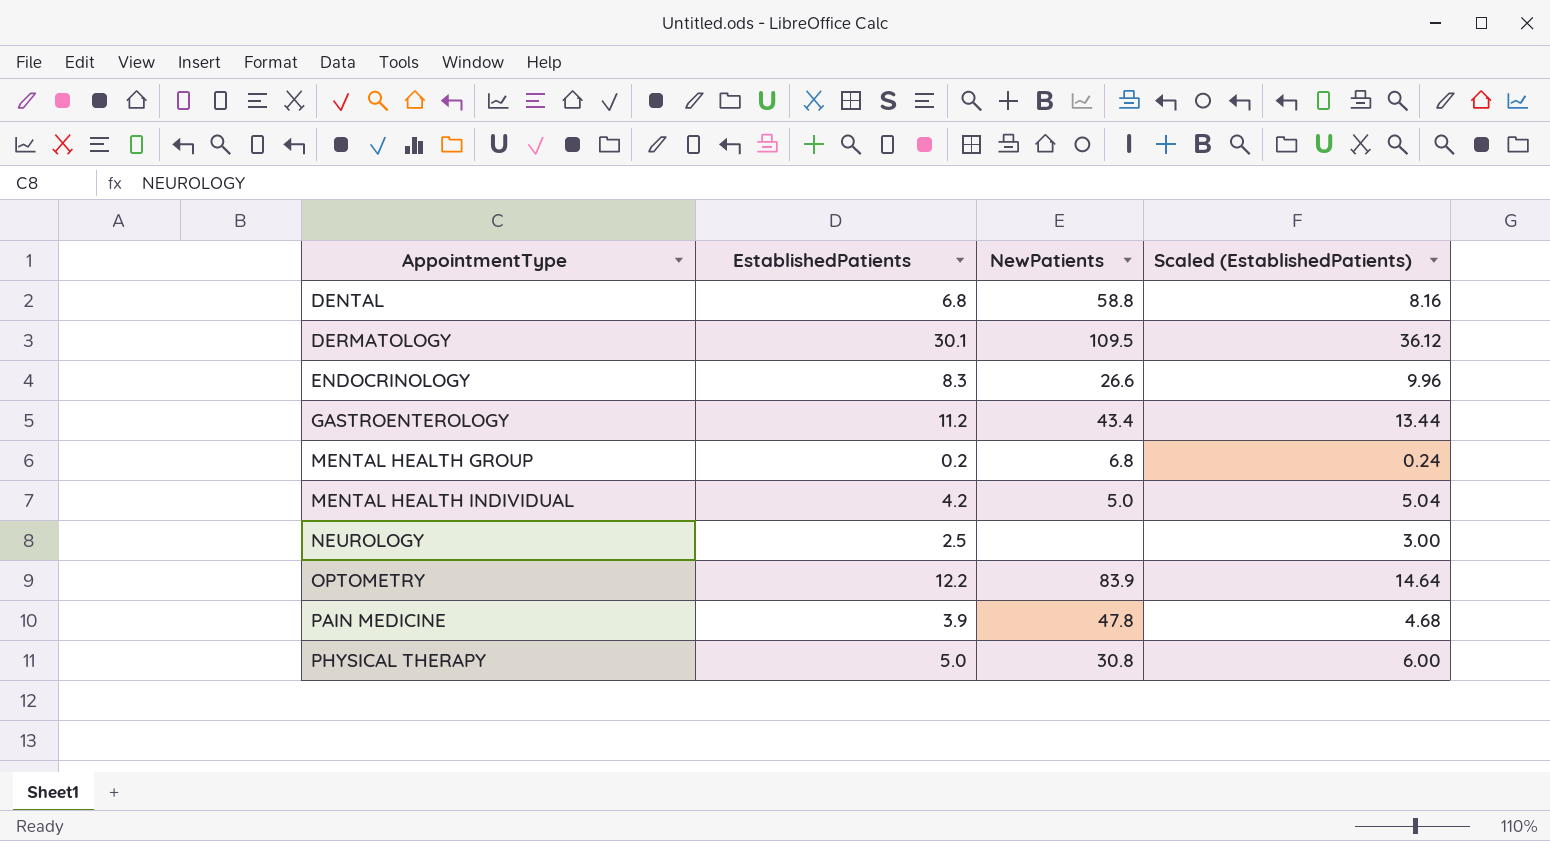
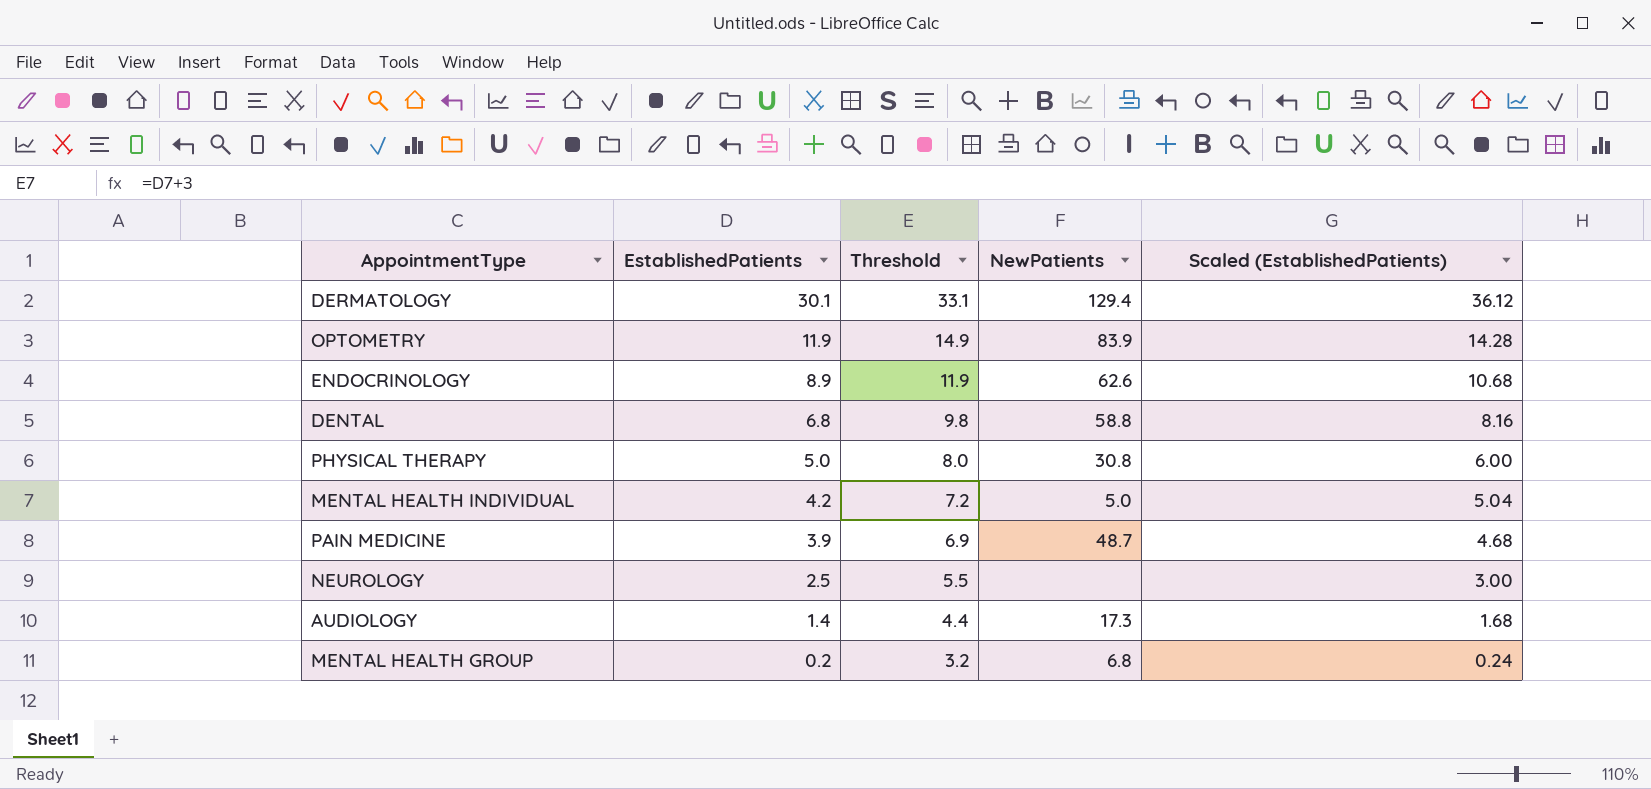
row order: AppointmentType ascending -> EstablishedPatients descending
column Threshold | formula: none -> [EstablishedPatients] + 3
row GASTROENTEROLOGY: 11.2 | 43.4 | 13.44 -> none
DERMATOLOGY | NewPatients: 109.5 -> 129.4
OPTOMETRY | EstablishedPatients: 12.2 -> 11.9
OPTOMETRY | Scaled (EstablishedPatients): 14.64 -> 14.28
ENDOCRINOLOGY | EstablishedPatients: 8.3 -> 8.9
ENDOCRINOLOGY | NewPatients: 26.6 -> 62.6
ENDOCRINOLOGY | Scaled (EstablishedPatients): 9.96 -> 10.68
PAIN MEDICINE | NewPatients: 47.8 -> 48.7
row AUDIOLOGY: none -> 1.4 | 4.4 | 17.3 | 1.68

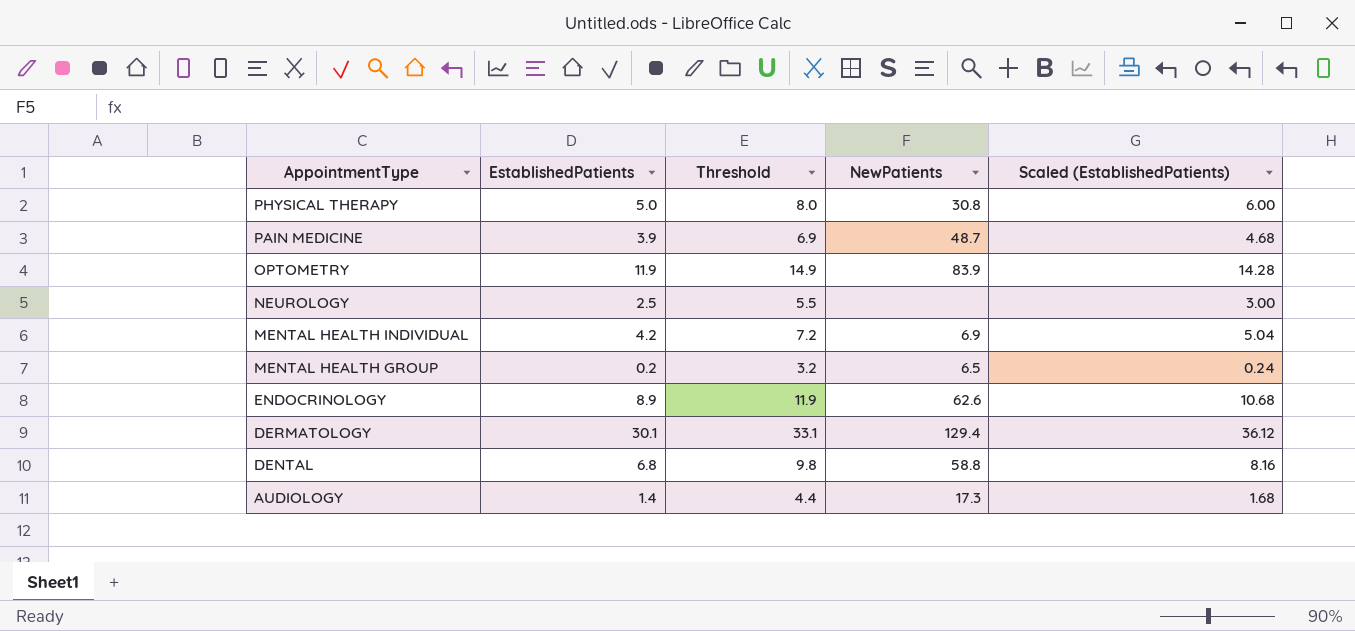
row order: EstablishedPatients descending -> AppointmentType descending
MENTAL HEALTH INDIVIDUAL | NewPatients: 5.0 -> 6.9
MENTAL HEALTH GROUP | NewPatients: 6.8 -> 6.5

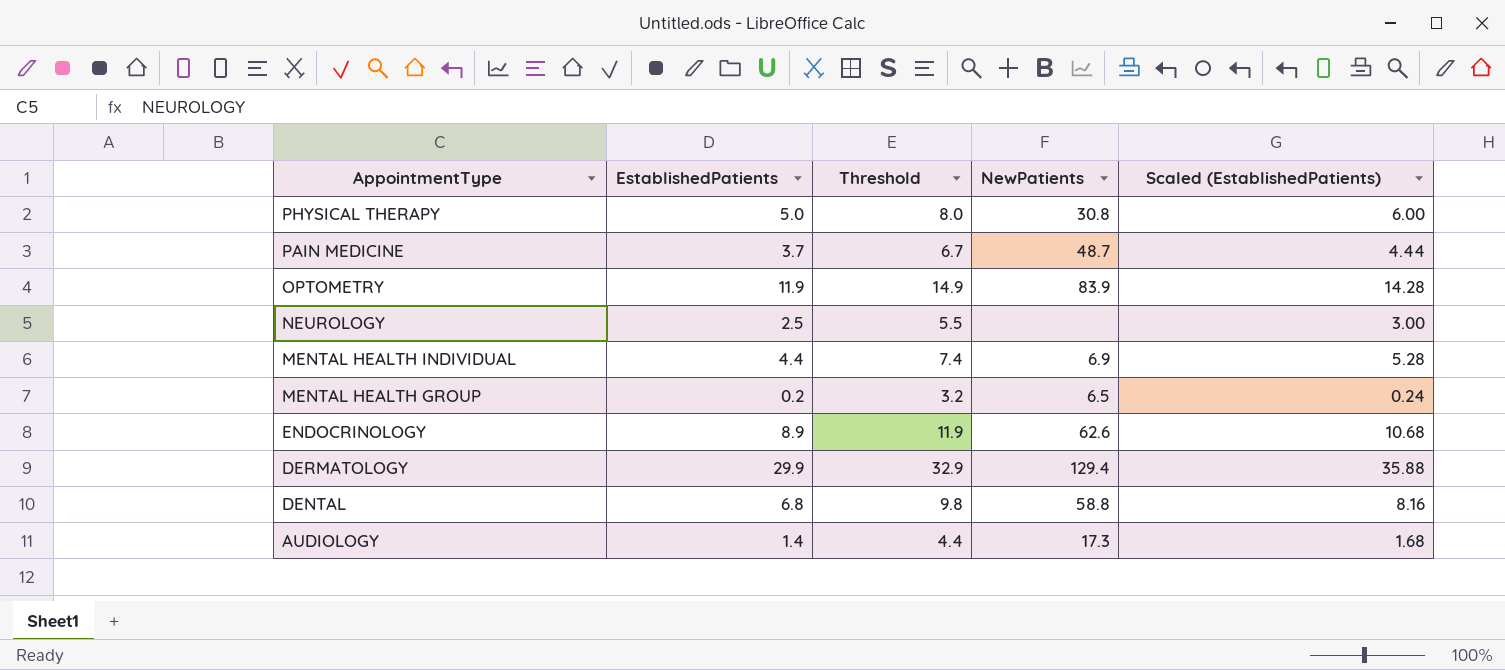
PAIN MEDICINE | EstablishedPatients: 3.9 -> 3.7
PAIN MEDICINE | Threshold: 6.9 -> 6.7
PAIN MEDICINE | Scaled (EstablishedPatients): 4.68 -> 4.44
MENTAL HEALTH INDIVIDUAL | EstablishedPatients: 4.2 -> 4.4
MENTAL HEALTH INDIVIDUAL | Threshold: 7.2 -> 7.4
MENTAL HEALTH INDIVIDUAL | Scaled (EstablishedPatients): 5.04 -> 5.28
DERMATOLOGY | EstablishedPatients: 30.1 -> 29.9
DERMATOLOGY | Threshold: 33.1 -> 32.9
DERMATOLOGY | Scaled (EstablishedPatients): 36.12 -> 35.88

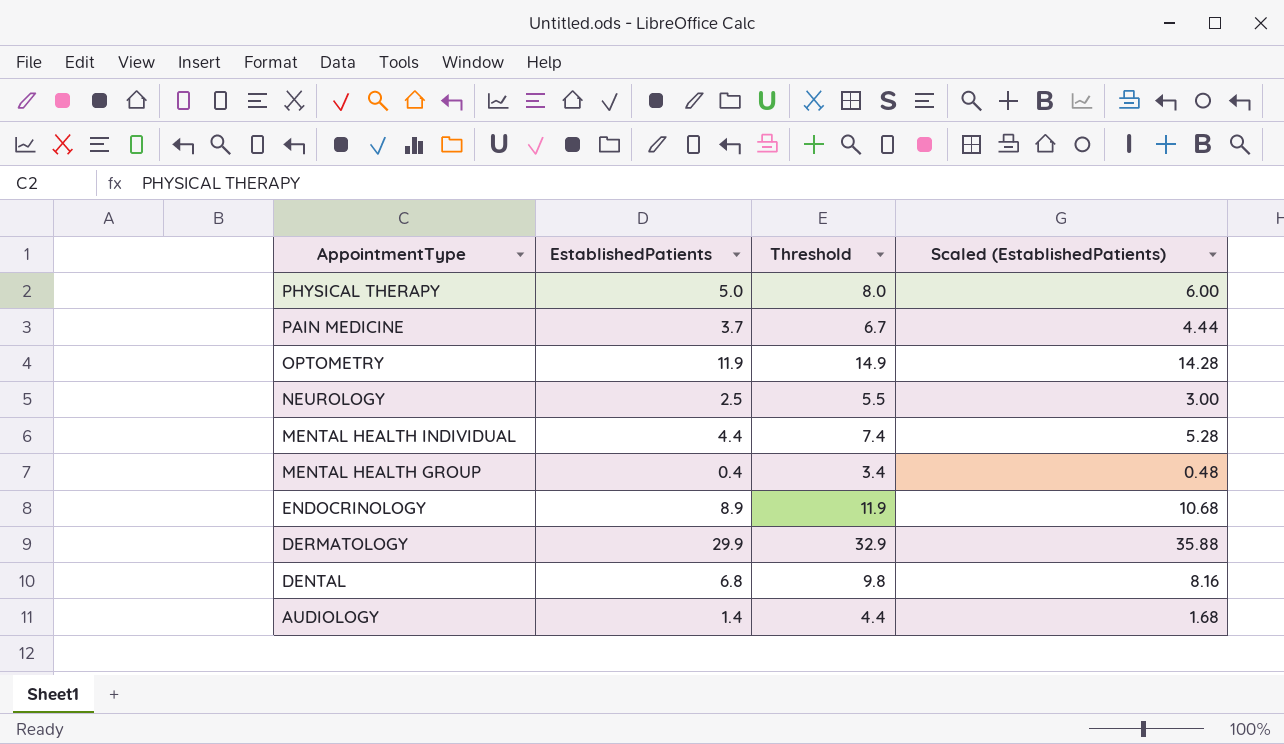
column NewPatients | position: 4 -> none
MENTAL HEALTH GROUP | EstablishedPatients: 0.2 -> 0.4
MENTAL HEALTH GROUP | Threshold: 3.2 -> 3.4
MENTAL HEALTH GROUP | Scaled (EstablishedPatients): 0.24 -> 0.48

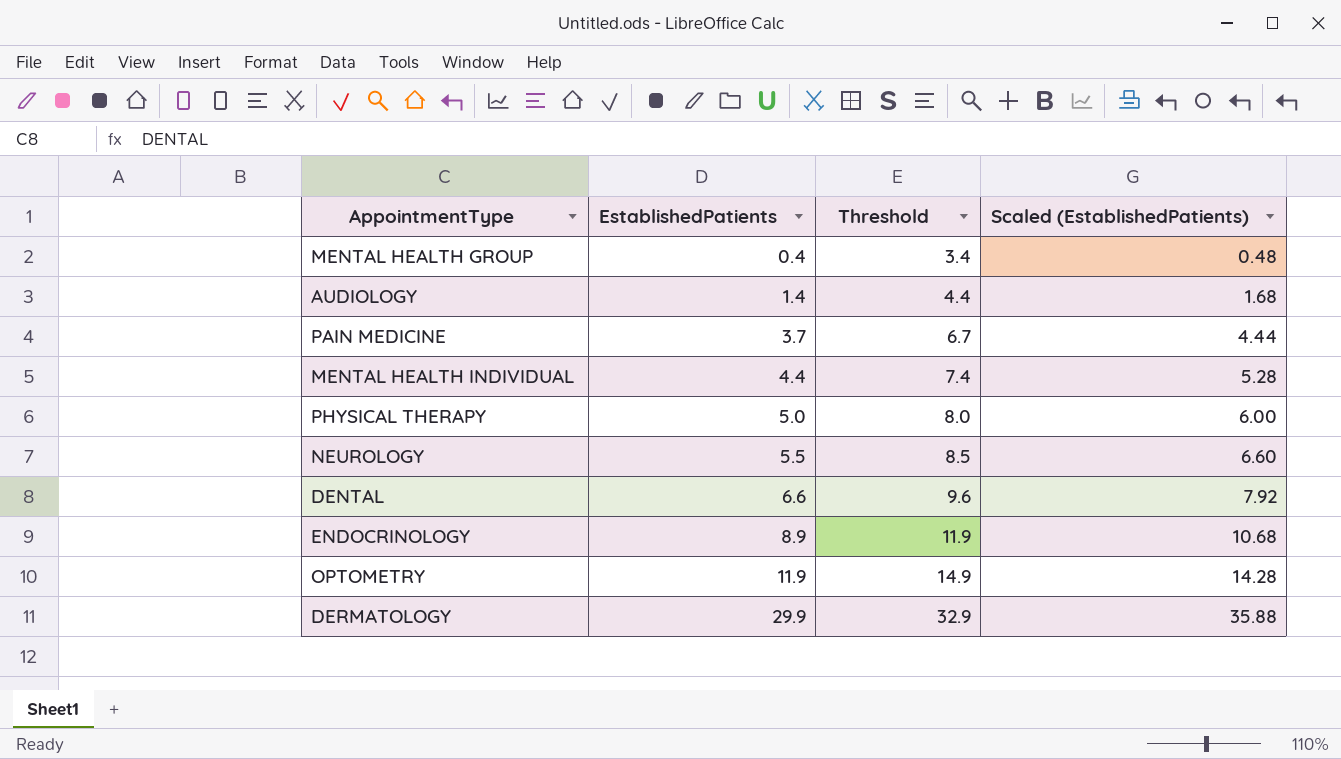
row order: AppointmentType descending -> EstablishedPatients ascending
NEUROLOGY | EstablishedPatients: 2.5 -> 5.5
NEUROLOGY | Threshold: 5.5 -> 8.5
NEUROLOGY | Scaled (EstablishedPatients): 3.00 -> 6.60
DENTAL | EstablishedPatients: 6.8 -> 6.6
DENTAL | Threshold: 9.8 -> 9.6
DENTAL | Scaled (EstablishedPatients): 8.16 -> 7.92

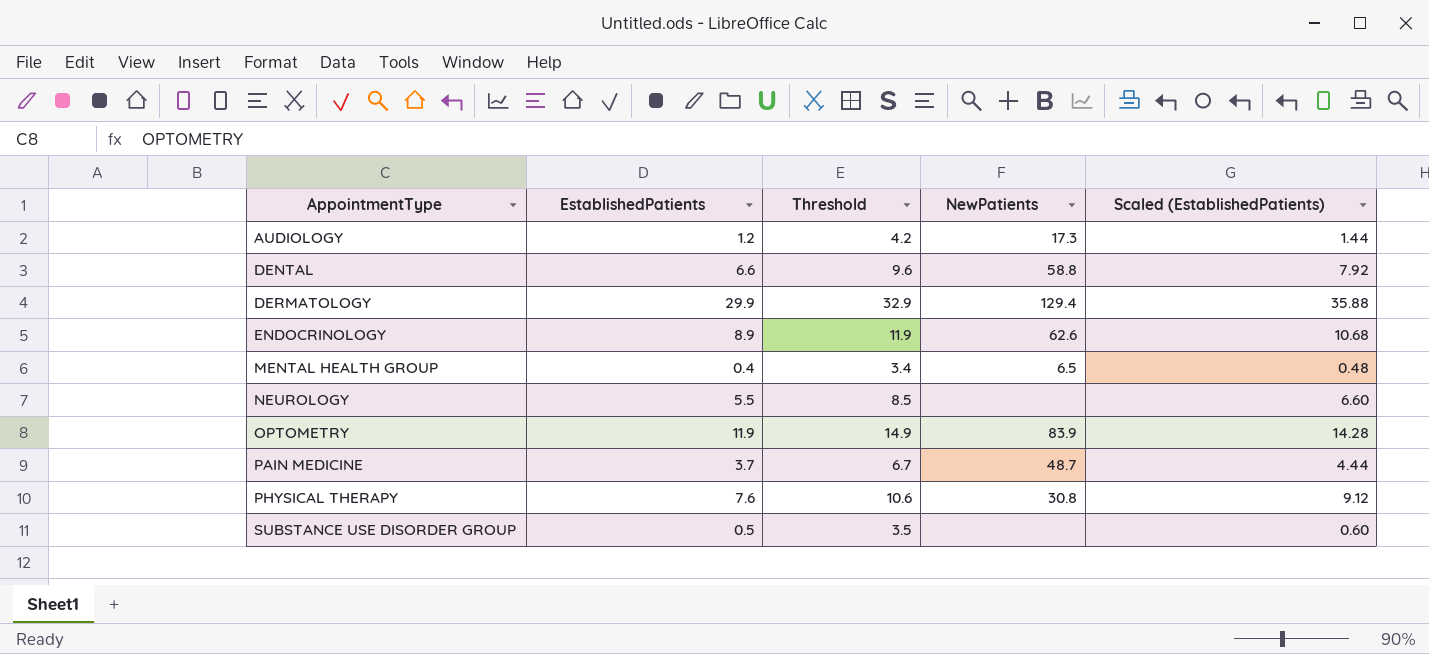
row order: EstablishedPatients ascending -> AppointmentType ascending
column NewPatients | position: none -> 4
row MENTAL HEALTH INDIVIDUAL: 4.4 | 7.4 | 5.28 -> none
AUDIOLOGY | EstablishedPatients: 1.4 -> 1.2
AUDIOLOGY | Threshold: 4.4 -> 4.2
AUDIOLOGY | Scaled (EstablishedPatients): 1.68 -> 1.44
PHYSICAL THERAPY | EstablishedPatients: 5.0 -> 7.6
PHYSICAL THERAPY | Threshold: 8.0 -> 10.6
PHYSICAL THERAPY | Scaled (EstablishedPatients): 6.00 -> 9.12
row SUBSTANCE USE DISORDER GROUP: none -> 0.5 | 3.5 | none | 0.60

